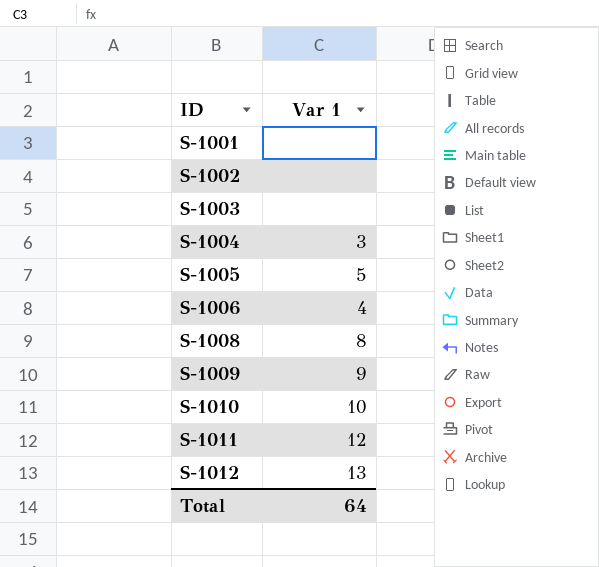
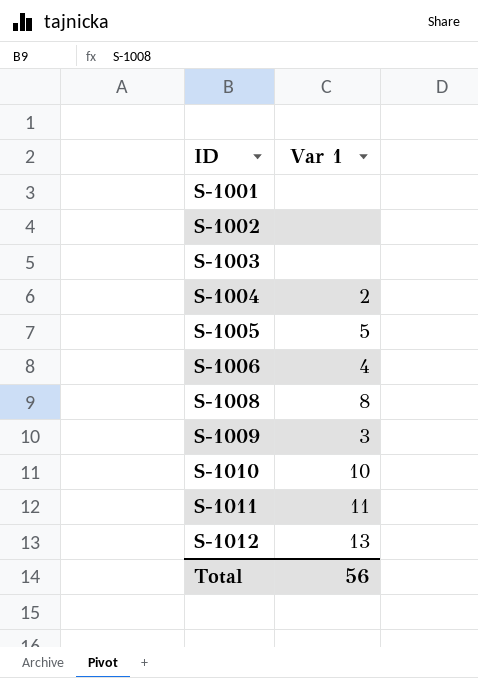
S-1004 | Var 1: 3 -> 2
S-1009 | Var 1: 9 -> 3
S-1011 | Var 1: 12 -> 11
Total | Var 1: 64 -> 56

